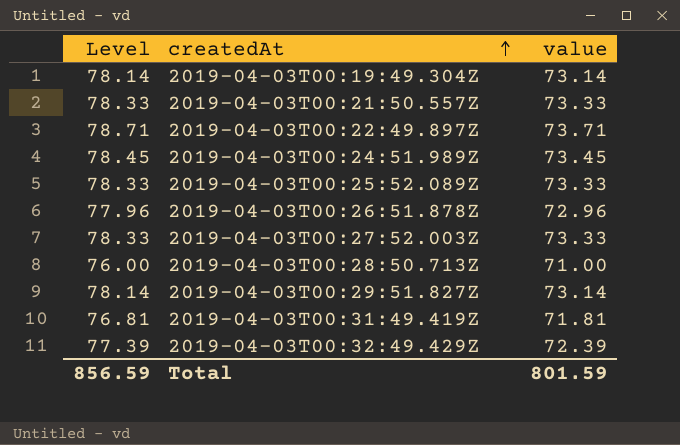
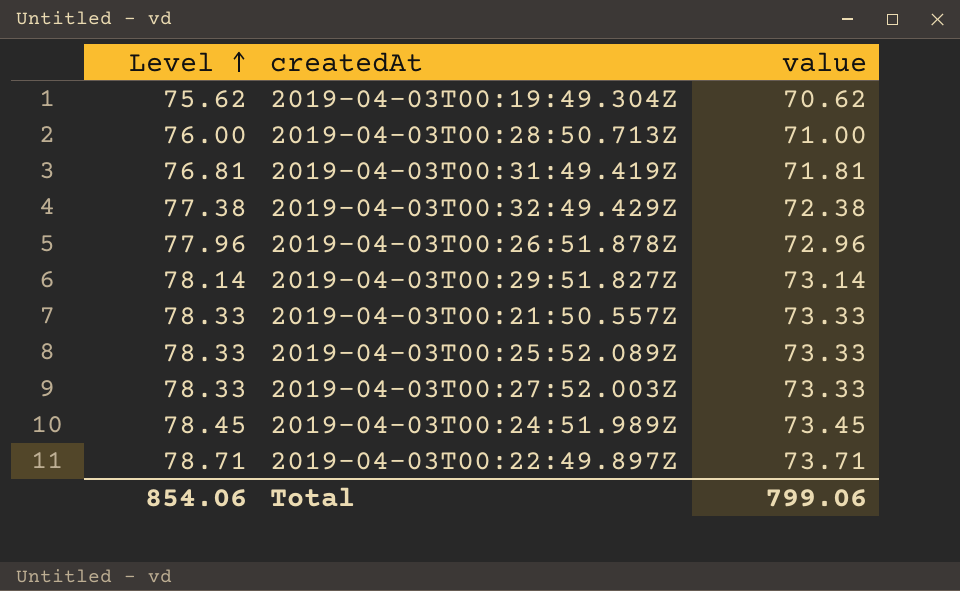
row order: createdAt ascending -> Level ascending
2019-04-03T00:19:49.304Z | Level: 78.14 -> 75.62
2019-04-03T00:19:49.304Z | value: 73.14 -> 70.62
2019-04-03T00:32:49.429Z | Level: 77.39 -> 77.38
2019-04-03T00:32:49.429Z | value: 72.39 -> 72.38
Total | Level: 856.59 -> 854.06
Total | value: 801.59 -> 799.06

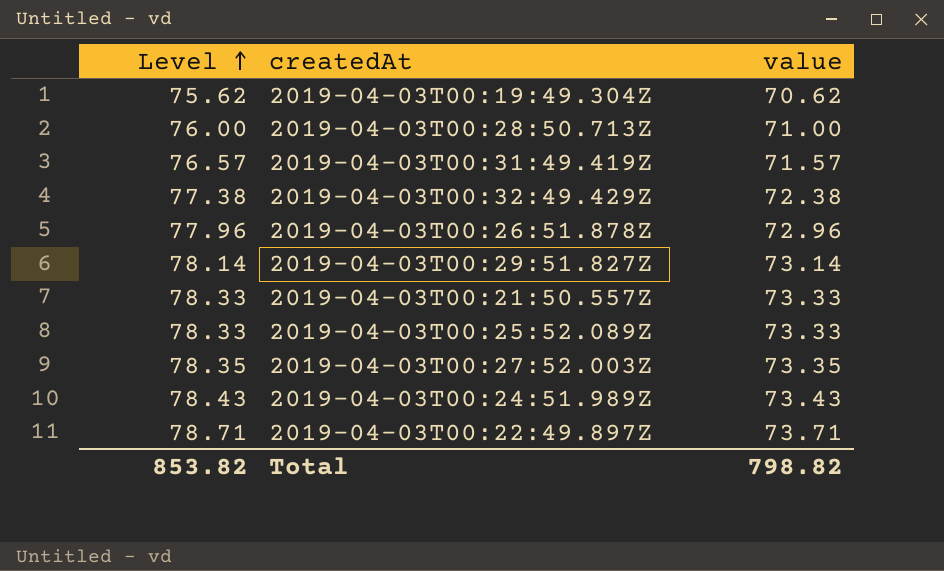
2019-04-03T00:31:49.419Z | Level: 76.81 -> 76.57
2019-04-03T00:31:49.419Z | value: 71.81 -> 71.57
2019-04-03T00:27:52.003Z | Level: 78.33 -> 78.35
2019-04-03T00:27:52.003Z | value: 73.33 -> 73.35
2019-04-03T00:24:51.989Z | Level: 78.45 -> 78.43
2019-04-03T00:24:51.989Z | value: 73.45 -> 73.43
Total | Level: 854.06 -> 853.82
Total | value: 799.06 -> 798.82

